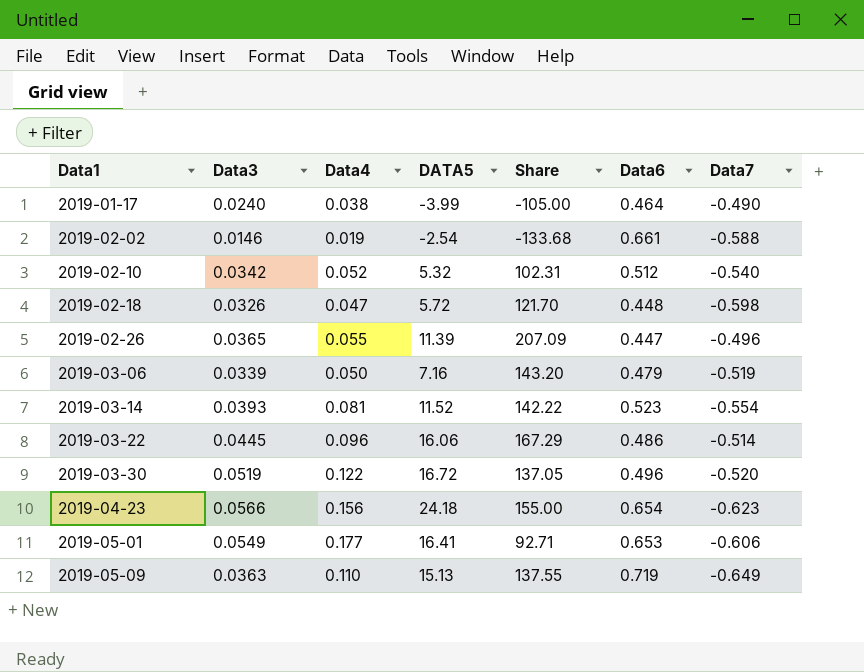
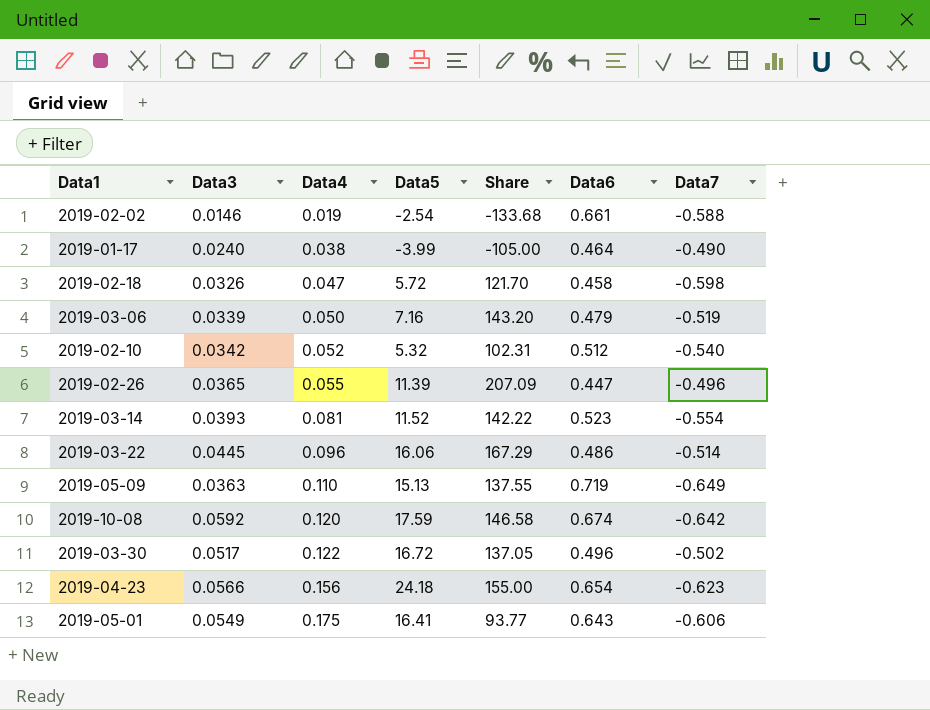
row order: Data1 ascending -> Data4 ascending
column name: DATA5 -> Data5
2019-02-18 | Data6: 0.448 -> 0.458
row 2019-10-08: none -> 0.0592 | 0.120 | 17.59 | 146.58 | 0.674 | -0.642
2019-03-30 | Data3: 0.0519 -> 0.0517
2019-03-30 | Data7: -0.520 -> -0.502
2019-05-01 | Data4: 0.177 -> 0.175
2019-05-01 | Share: 92.71 -> 93.77
2019-05-01 | Data6: 0.653 -> 0.643

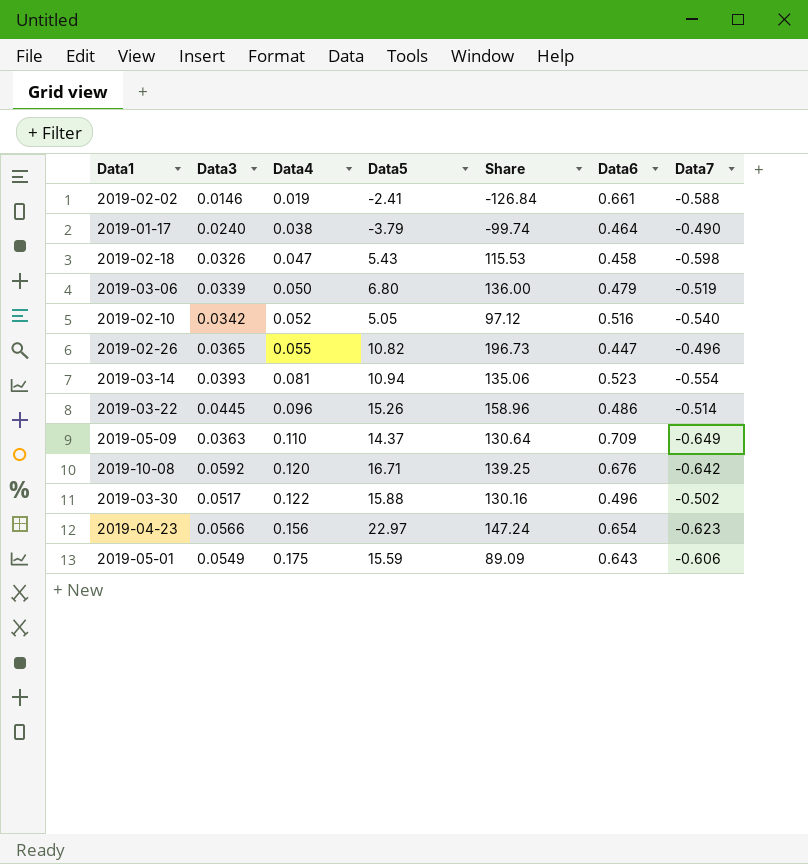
2019-02-02 | Data5: -2.54 -> -2.41
2019-02-02 | Share: -133.68 -> -126.84
2019-01-17 | Data5: -3.99 -> -3.79
2019-01-17 | Share: -105.00 -> -99.74
2019-02-18 | Data5: 5.72 -> 5.43
2019-02-18 | Share: 121.70 -> 115.53
2019-03-06 | Data5: 7.16 -> 6.80
2019-03-06 | Share: 143.20 -> 136.00
2019-02-10 | Data5: 5.32 -> 5.05
2019-02-10 | Share: 102.31 -> 97.12
2019-02-10 | Data6: 0.512 -> 0.516
2019-02-26 | Data5: 11.39 -> 10.82
2019-02-26 | Share: 207.09 -> 196.73
2019-03-14 | Data5: 11.52 -> 10.94
2019-03-14 | Share: 142.22 -> 135.06
2019-03-22 | Data5: 16.06 -> 15.26
2019-03-22 | Share: 167.29 -> 158.96
2019-05-09 | Data5: 15.13 -> 14.37
2019-05-09 | Share: 137.55 -> 130.64
2019-05-09 | Data6: 0.719 -> 0.709
2019-10-08 | Data5: 17.59 -> 16.71
2019-10-08 | Share: 146.58 -> 139.25
2019-10-08 | Data6: 0.674 -> 0.676
2019-03-30 | Data5: 16.72 -> 15.88
2019-03-30 | Share: 137.05 -> 130.16
2019-04-23 | Data5: 24.18 -> 22.97
2019-04-23 | Share: 155.00 -> 147.24
2019-05-01 | Data5: 16.41 -> 15.59
2019-05-01 | Share: 93.77 -> 89.09

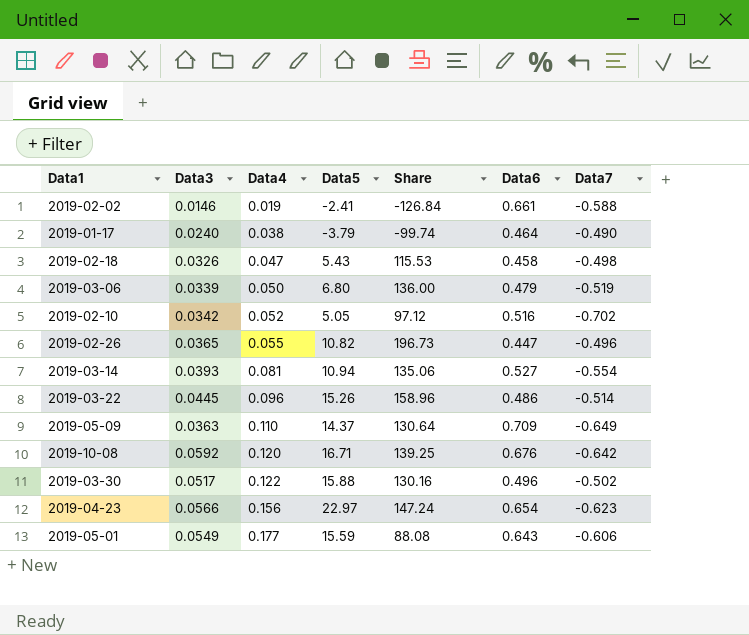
2019-02-18 | Data7: -0.598 -> -0.498
2019-02-10 | Data7: -0.540 -> -0.702
2019-03-14 | Data6: 0.523 -> 0.527
2019-05-01 | Data4: 0.175 -> 0.177
2019-05-01 | Share: 89.09 -> 88.08

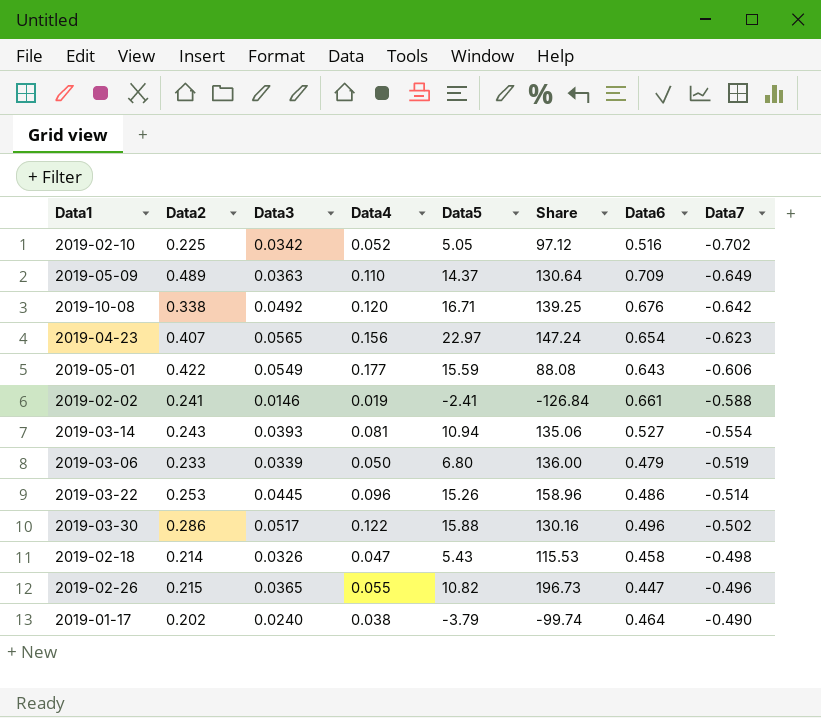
row order: Data4 ascending -> Data7 ascending
column Data2 | position: none -> 2
2019-10-08 | Data3: 0.0592 -> 0.0492
2019-04-23 | Data3: 0.0566 -> 0.0565

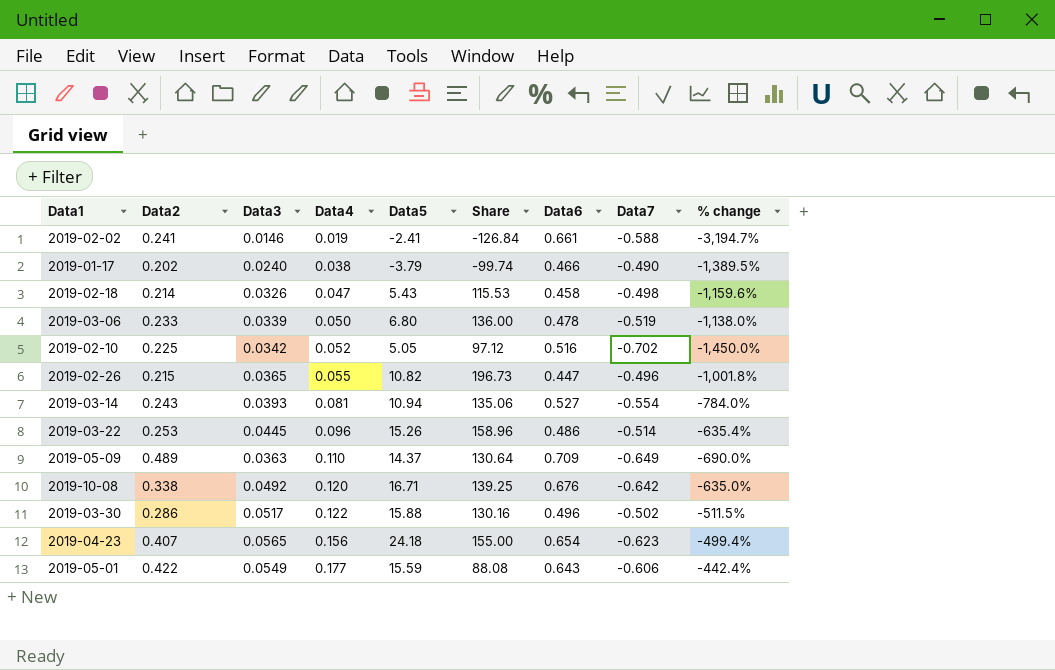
row order: Data7 ascending -> Data4 ascending
column % change | formula: none -> ([Data7] - [Data4]) / [Data4]
2019-01-17 | Data6: 0.464 -> 0.466
2019-03-06 | Data6: 0.479 -> 0.478
2019-04-23 | Data5: 22.97 -> 24.18
2019-04-23 | Share: 147.24 -> 155.00

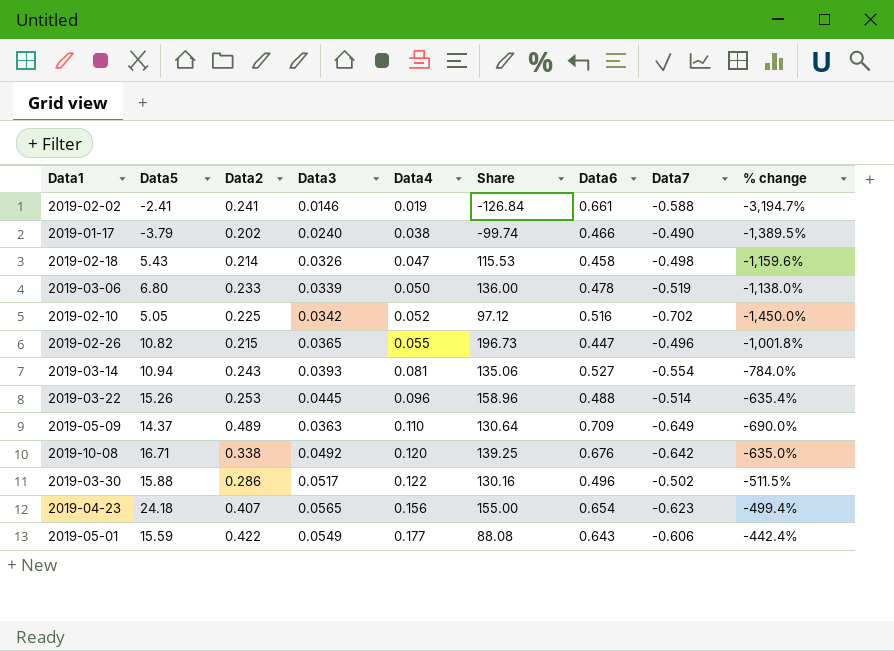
column Data5 | position: 5 -> 2
2019-03-22 | Data6: 0.486 -> 0.488

